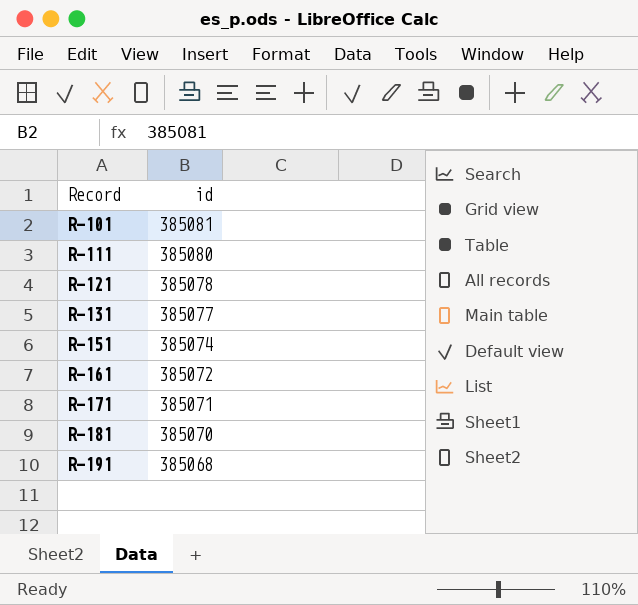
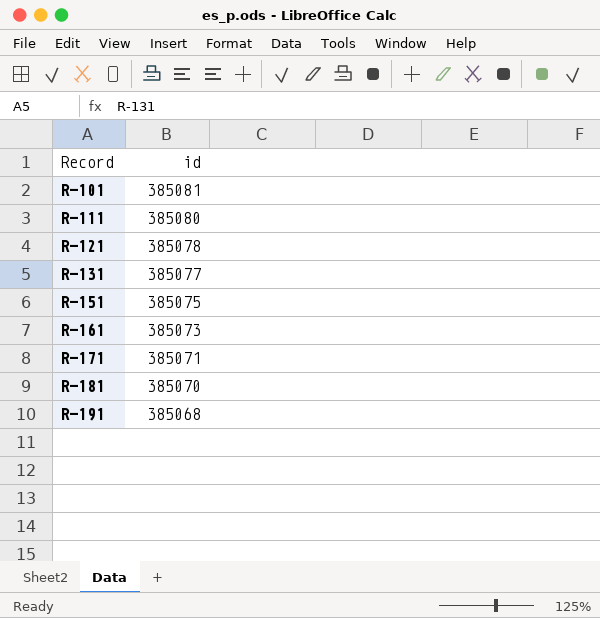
R-151 | id: 385074 -> 385075
R-161 | id: 385072 -> 385073

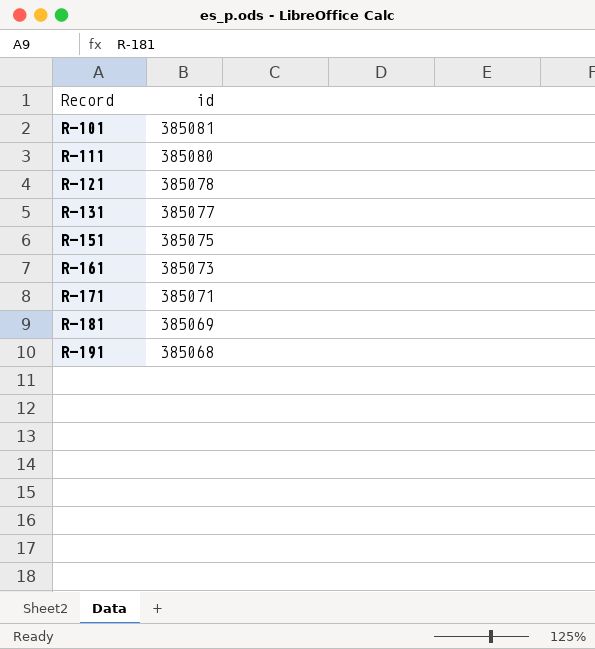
R-181 | id: 385070 -> 385069

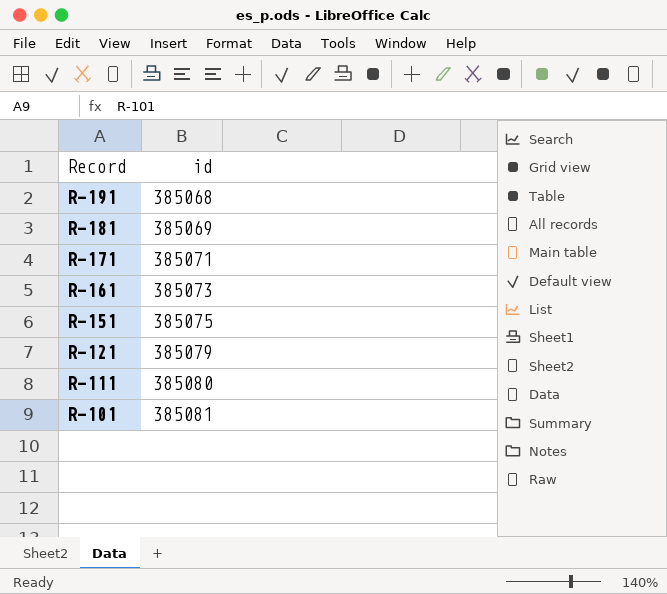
row order: Record ascending -> Record descending
row R-131: 385077 -> none
R-121 | id: 385078 -> 385079

